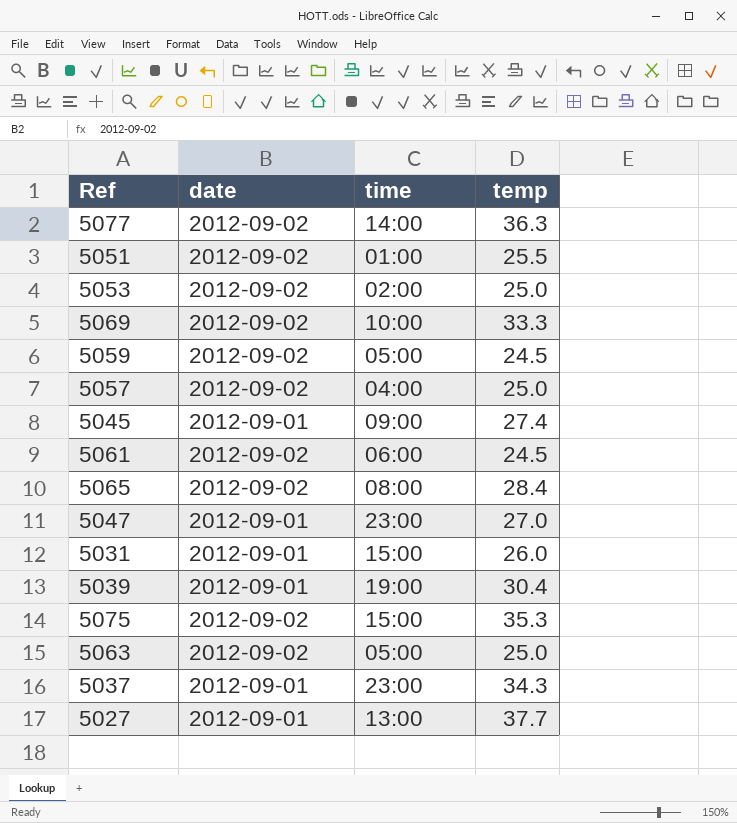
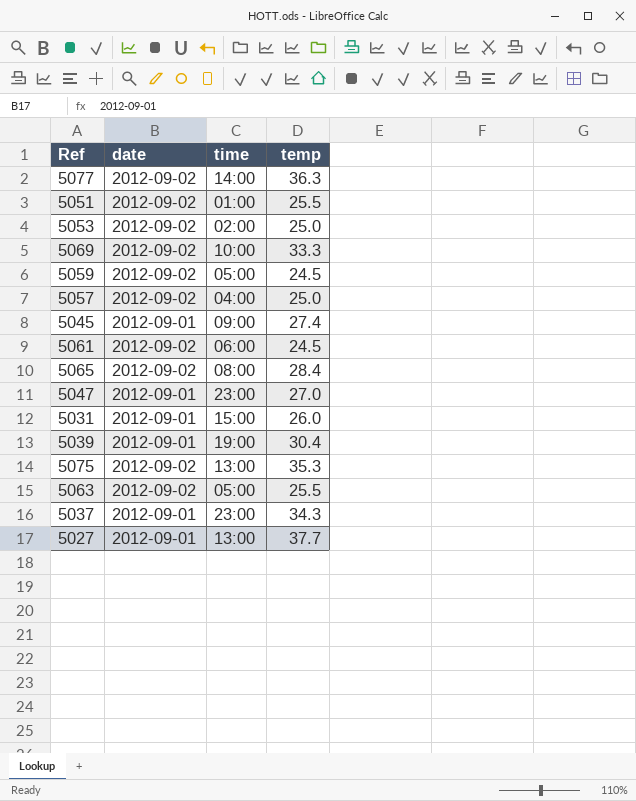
5075 | time: 15:00 -> 13:00
5063 | temp: 25.0 -> 25.5

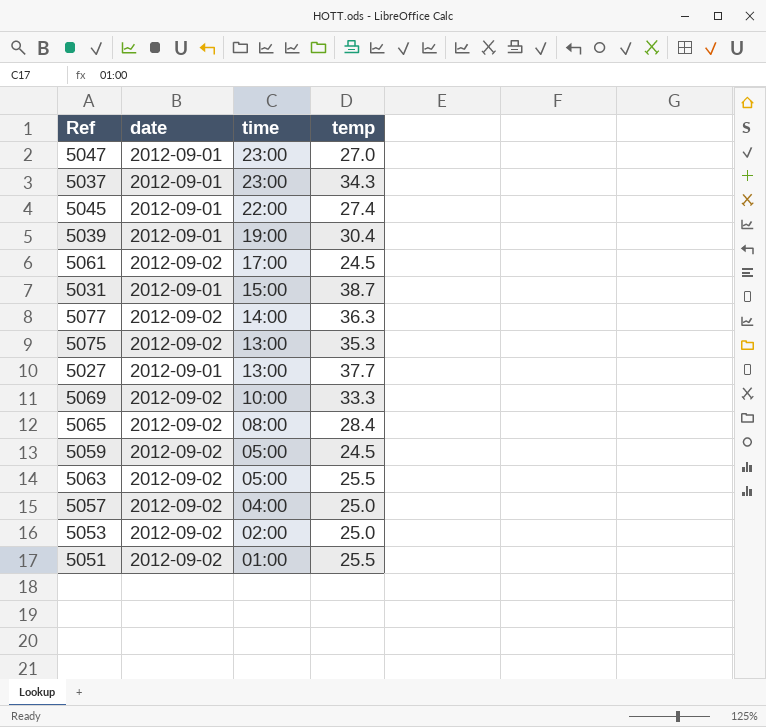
row order: none -> time descending
5045 | time: 09:00 -> 22:00
5061 | time: 06:00 -> 17:00
5031 | temp: 26.0 -> 38.7

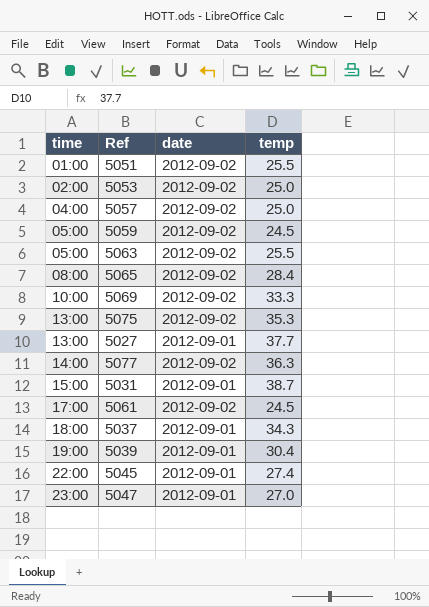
row order: time descending -> time ascending
column time | position: 3 -> 1
5037 | time: 23:00 -> 18:00

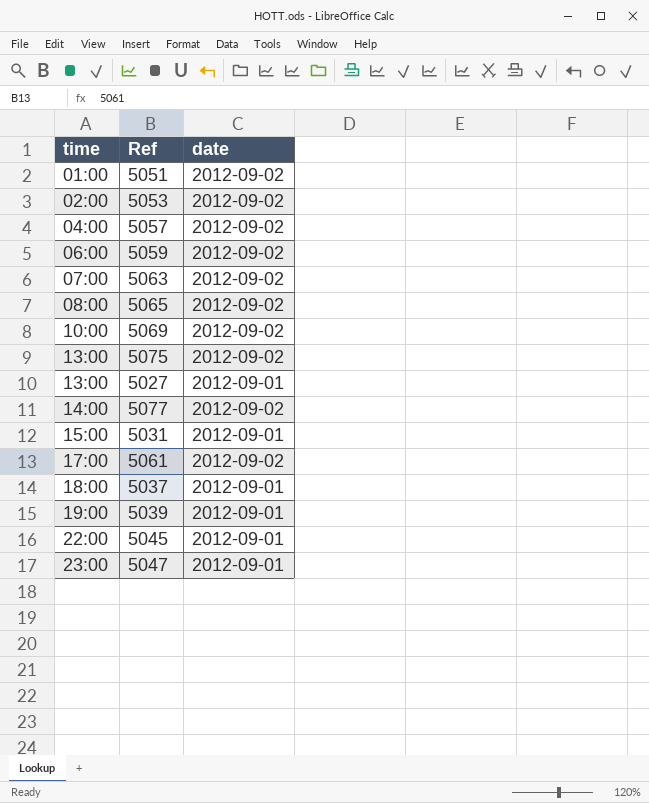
column temp | position: 4 -> none
5059 | time: 05:00 -> 06:00
5063 | time: 05:00 -> 07:00

